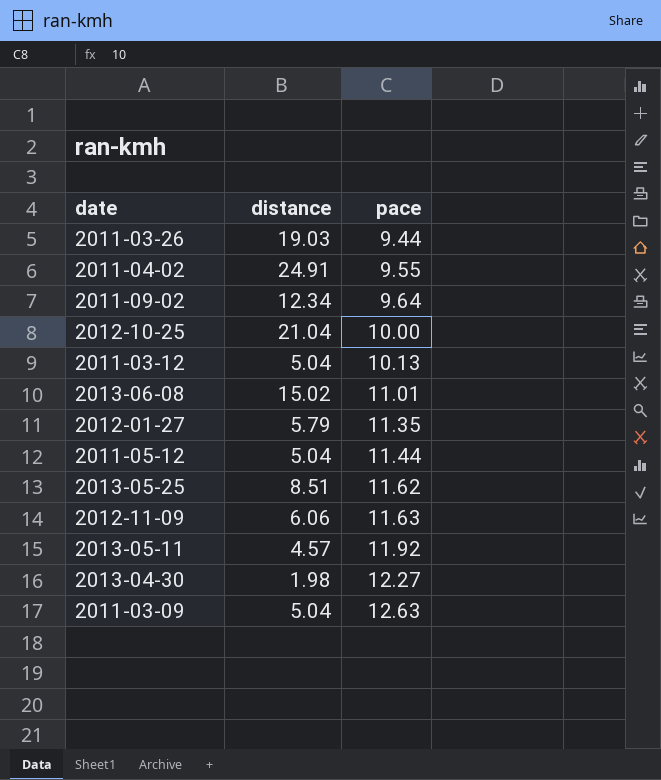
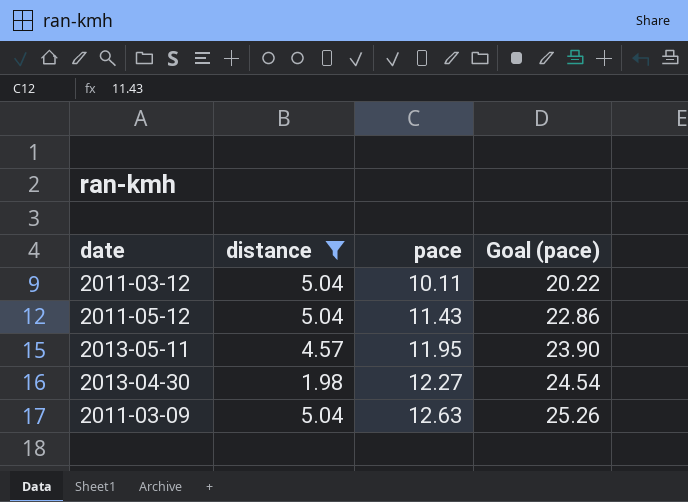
filter: none -> distance <= 5.04
column Goal (pace) | formula: none -> [pace] * 2
2011-03-12 | pace: 10.13 -> 10.11
2011-05-12 | pace: 11.44 -> 11.43
2013-05-11 | pace: 11.92 -> 11.95

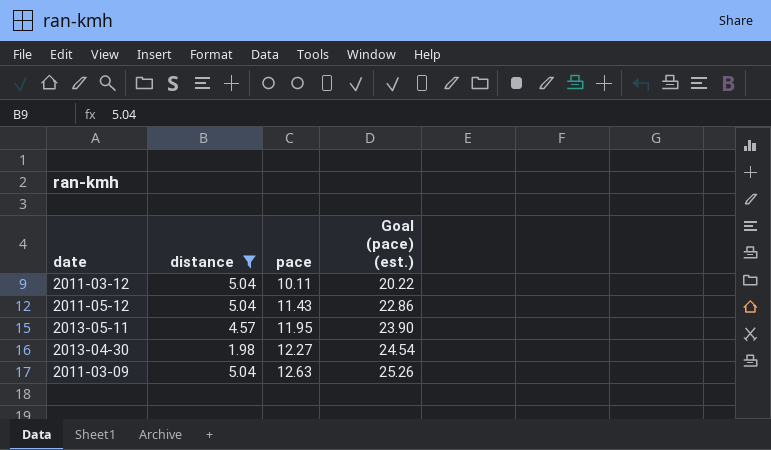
column name: Goal (pace) -> Goal (pace) (est.)

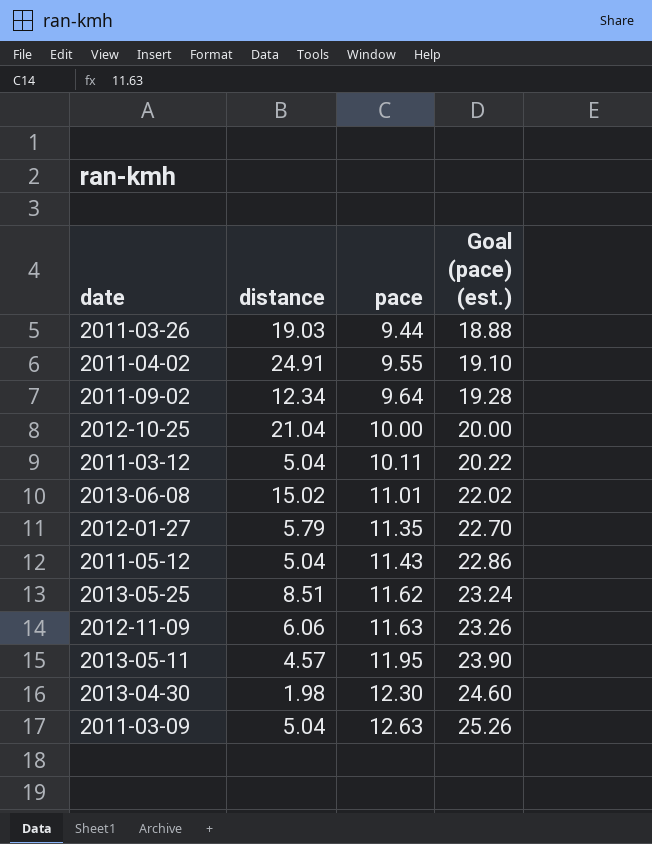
filter: distance <= 5.04 -> none
2013-04-30 | pace: 12.27 -> 12.30
2013-04-30 | Goal (pace) (est.): 24.54 -> 24.60

